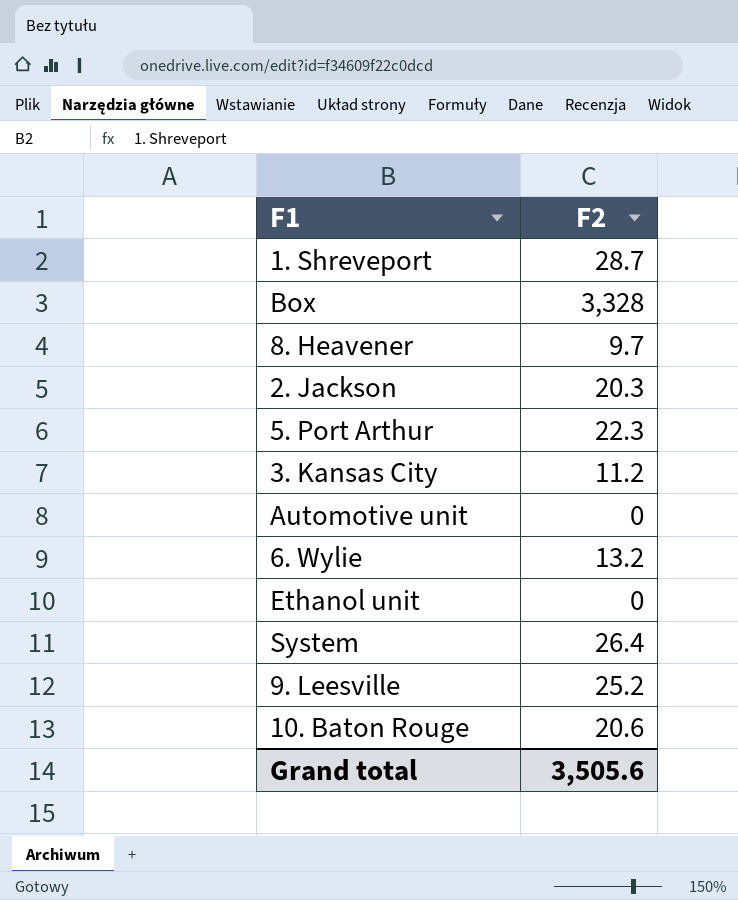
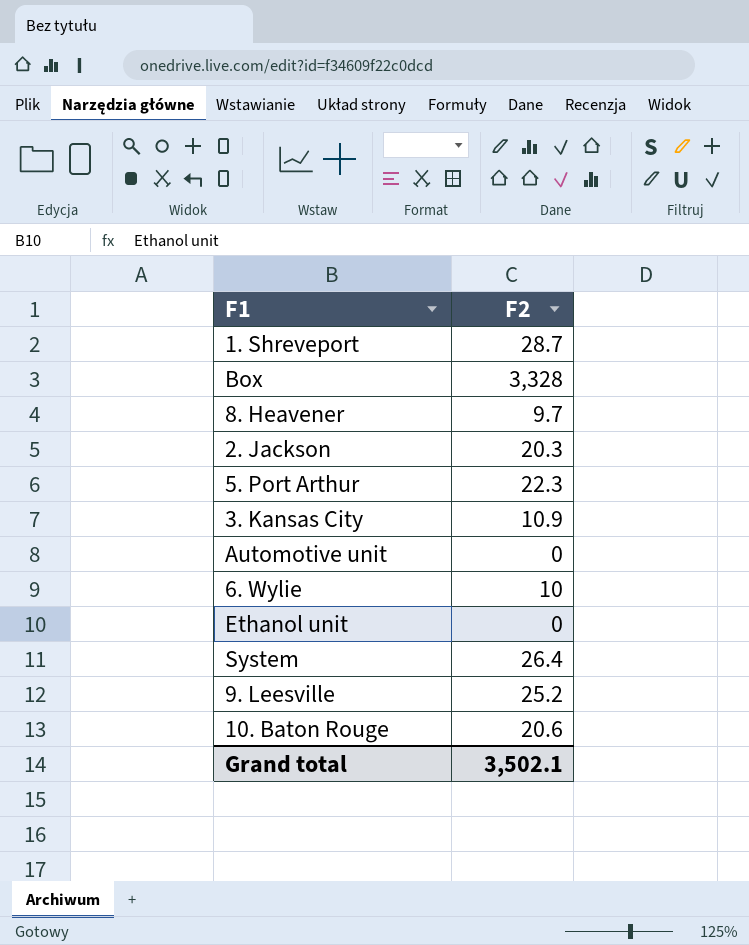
3. Kansas City | F2: 11.2 -> 10.9
6. Wylie | F2: 13.2 -> 10
Grand total | F2: 3,505.6 -> 3,502.1

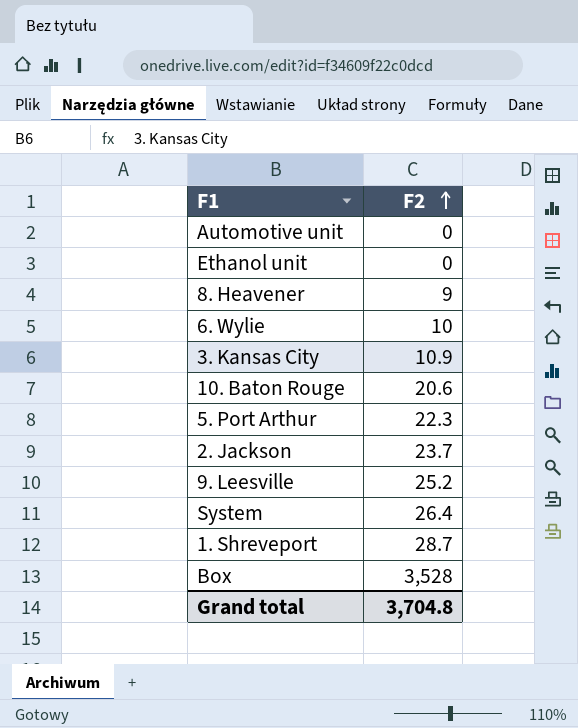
row order: none -> F2 ascending
8. Heavener | F2: 9.7 -> 9
2. Jackson | F2: 20.3 -> 23.7
Box | F2: 3,328 -> 3,528
Grand total | F2: 3,502.1 -> 3,704.8

